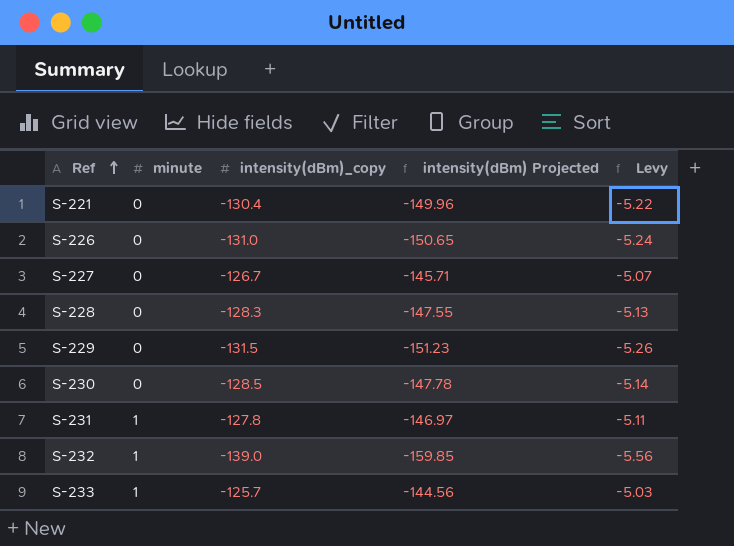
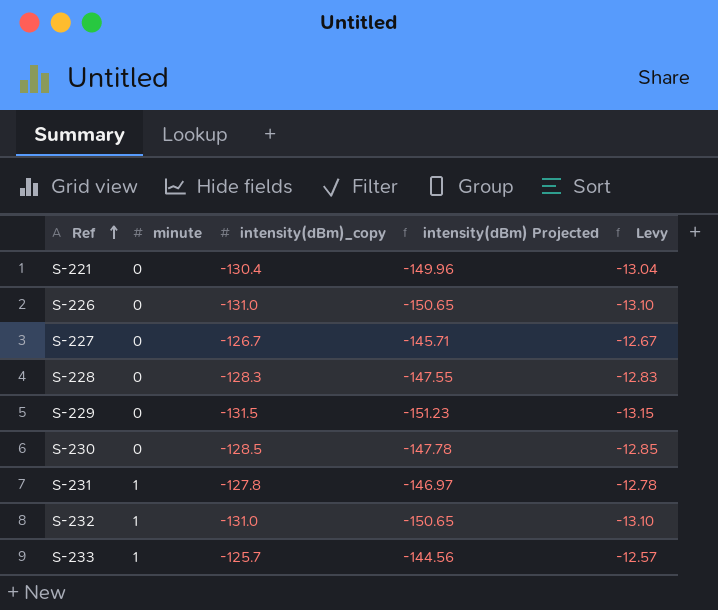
column Levy | formula: [intensity(dBm)_copy] * 0.04 -> [intensity(dBm)_copy] * 0.1
S-232 | intensity(dBm)_copy: -139.0 -> -131.0
S-232 | intensity(dBm) Projected: -159.85 -> -150.65

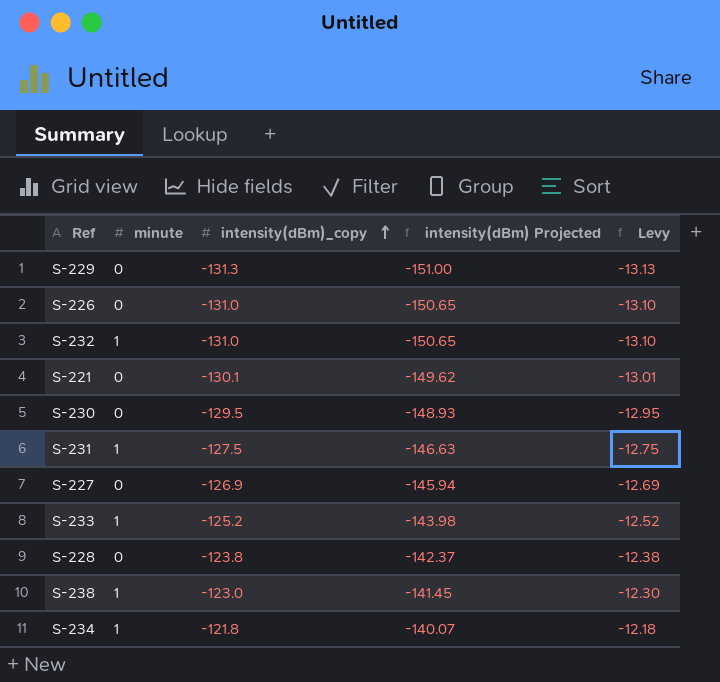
row order: Ref ascending -> intensity(dBm)_copy ascending
S-229 | intensity(dBm)_copy: -131.5 -> -131.3
S-229 | intensity(dBm) Projected: -151.23 -> -151.00
S-229 | Levy: -13.15 -> -13.13
S-221 | intensity(dBm)_copy: -130.4 -> -130.1
S-221 | intensity(dBm) Projected: -149.96 -> -149.62
S-221 | Levy: -13.04 -> -13.01
S-230 | intensity(dBm)_copy: -128.5 -> -129.5
S-230 | intensity(dBm) Projected: -147.78 -> -148.93
S-230 | Levy: -12.85 -> -12.95
S-231 | intensity(dBm)_copy: -127.8 -> -127.5
S-231 | intensity(dBm) Projected: -146.97 -> -146.63
S-231 | Levy: -12.78 -> -12.75
S-227 | intensity(dBm)_copy: -126.7 -> -126.9
S-227 | intensity(dBm) Projected: -145.71 -> -145.94
S-227 | Levy: -12.67 -> -12.69
S-233 | intensity(dBm)_copy: -125.7 -> -125.2
S-233 | intensity(dBm) Projected: -144.56 -> -143.98
S-233 | Levy: -12.57 -> -12.52
S-228 | intensity(dBm)_copy: -128.3 -> -123.8
S-228 | intensity(dBm) Projected: -147.55 -> -142.37
S-228 | Levy: -12.83 -> -12.38
row S-238: none -> 1 | -123.0 | -141.45 | -12.30
row S-234: none -> 1 | -121.8 | -140.07 | -12.18

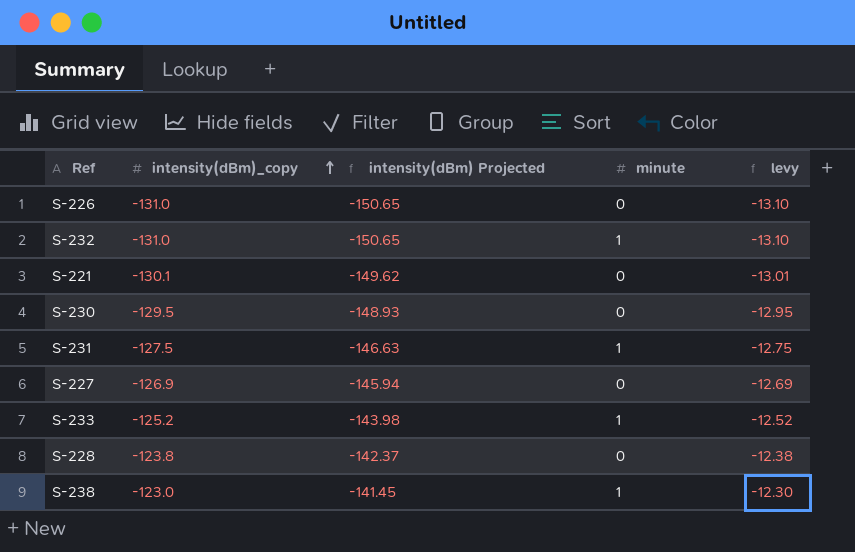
column minute | position: 2 -> 4
column name: Levy -> levy
row S-229: 0 | -131.3 | -151.00 | -13.13 -> none
row S-234: 1 | -121.8 | -140.07 | -12.18 -> none

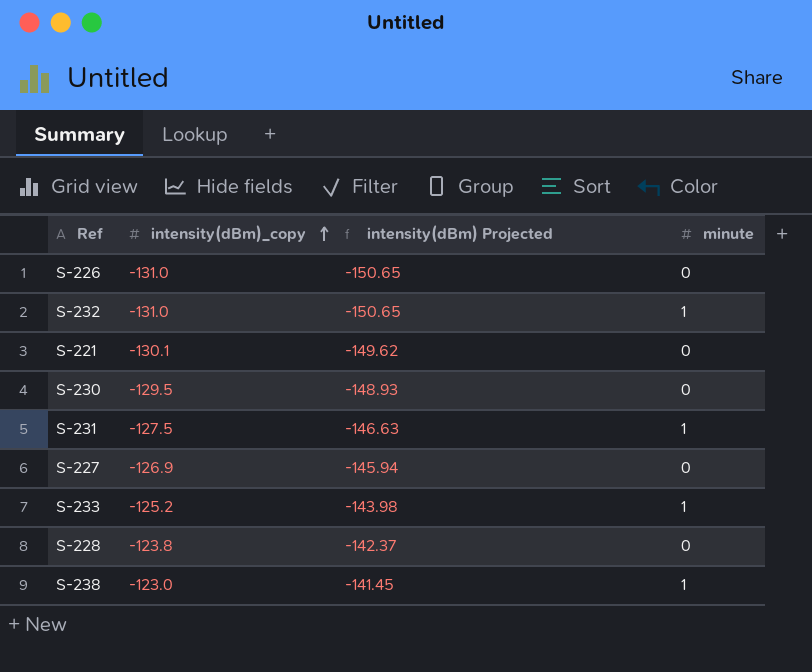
column levy | formula: [intensity(dBm)_copy] * 0.1 -> none

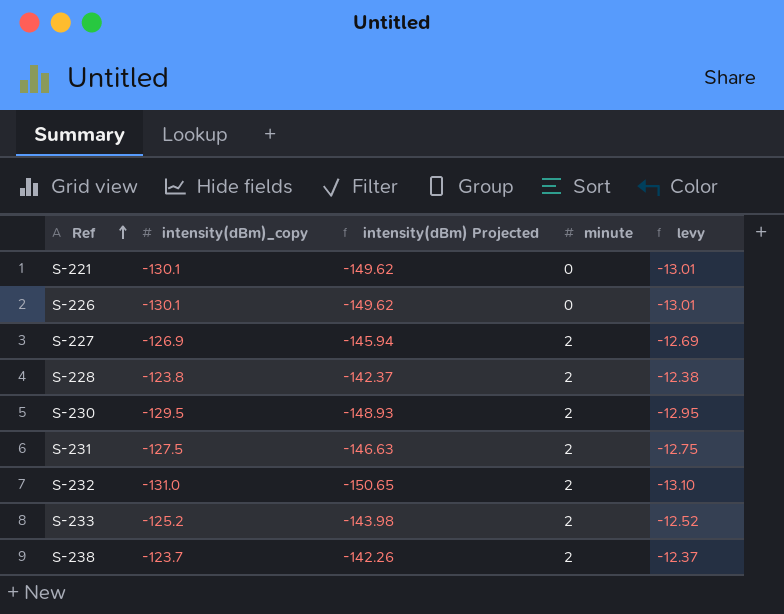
row order: intensity(dBm)_copy ascending -> Ref ascending
column levy | formula: none -> [intensity(dBm)_copy] * 0.1
S-226 | intensity(dBm)_copy: -131.0 -> -130.1
S-226 | intensity(dBm) Projected: -150.65 -> -149.62
S-227 | minute: 0 -> 2
S-228 | minute: 0 -> 2
S-230 | minute: 0 -> 2
S-231 | minute: 1 -> 2
S-232 | minute: 1 -> 2
S-233 | minute: 1 -> 2
S-238 | intensity(dBm)_copy: -123.0 -> -123.7
S-238 | intensity(dBm) Projected: -141.45 -> -142.26
S-238 | minute: 1 -> 2

